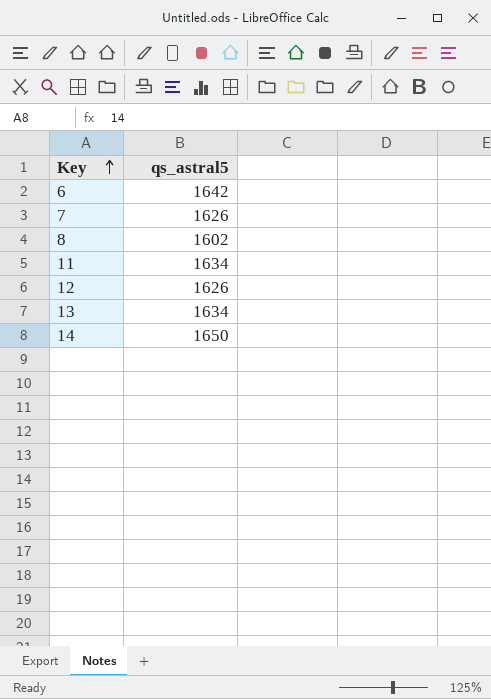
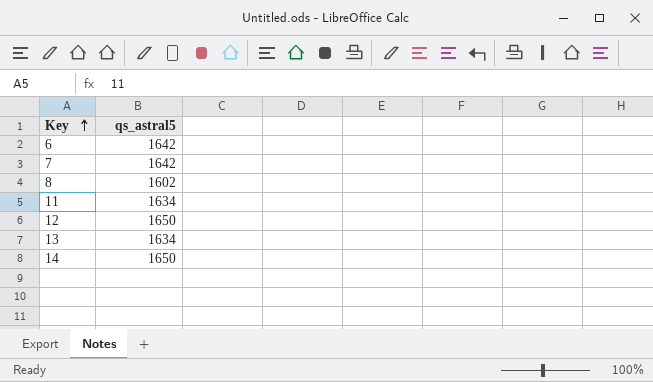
7 | qs_astral5: 1626 -> 1642
12 | qs_astral5: 1626 -> 1650

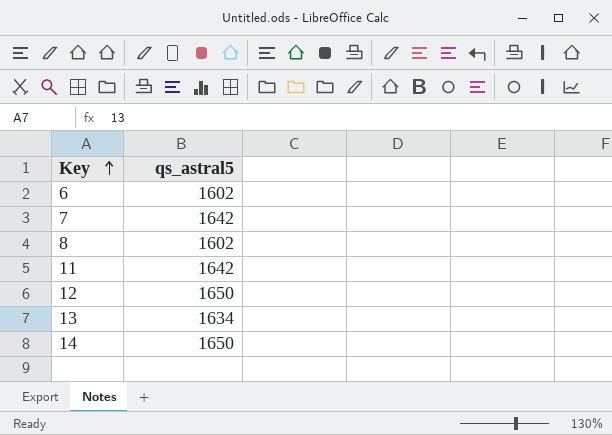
6 | qs_astral5: 1642 -> 1602
11 | qs_astral5: 1634 -> 1642

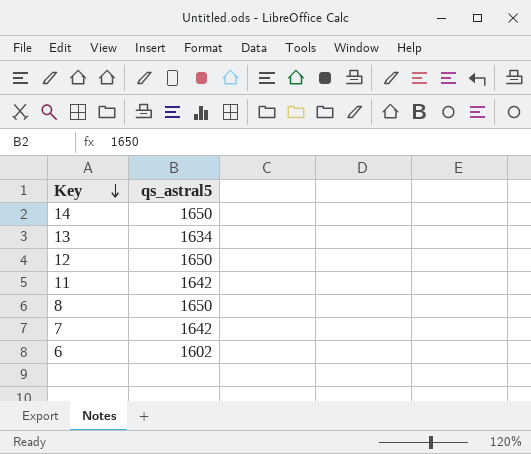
row order: Key ascending -> Key descending
8 | qs_astral5: 1602 -> 1650

